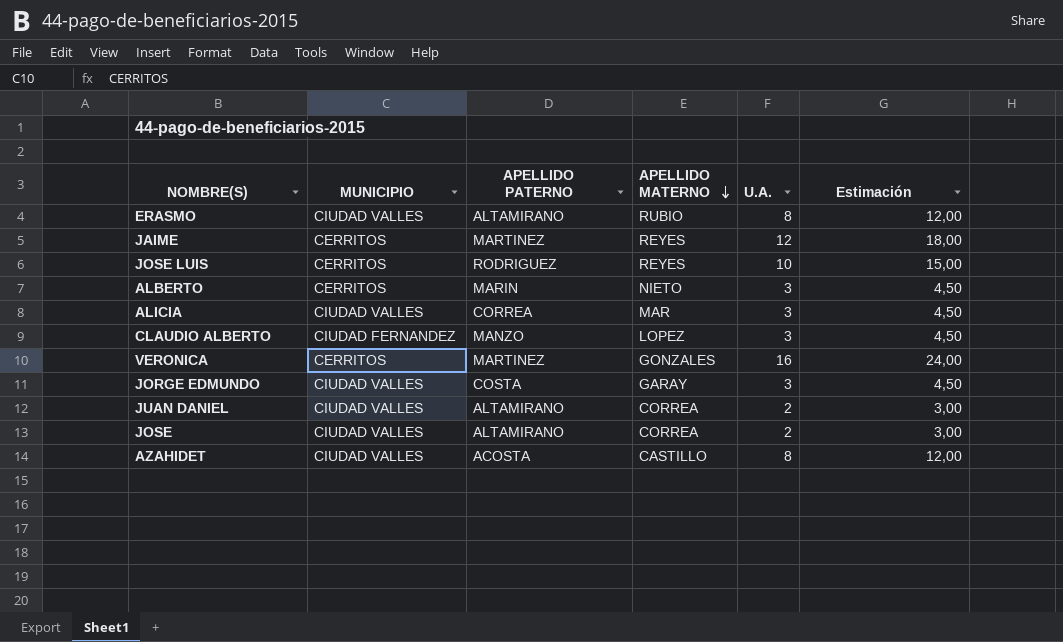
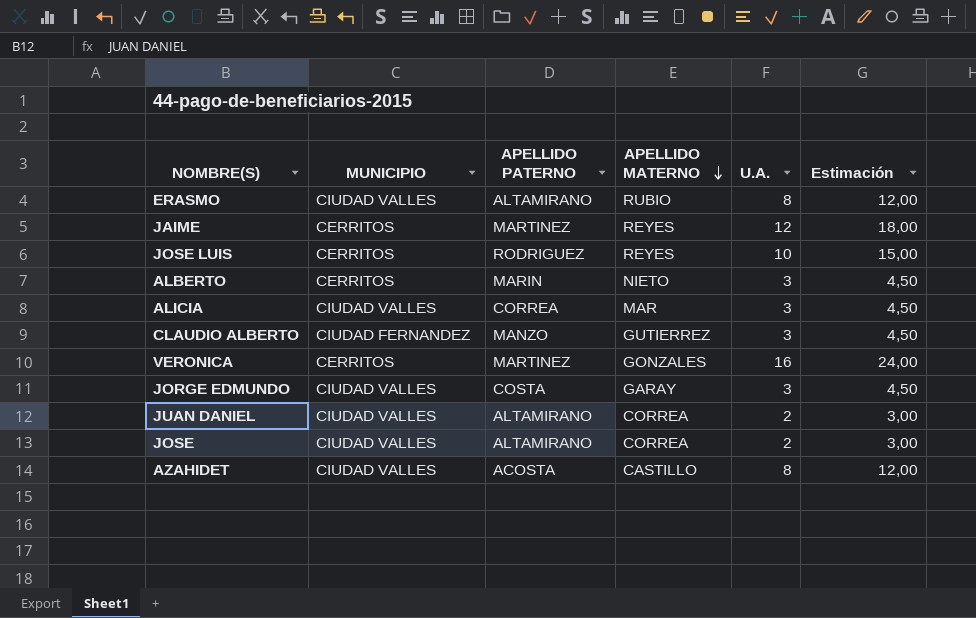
CLAUDIO ALBERTO | APELLIDO MATERNO: LOPEZ -> GUTIERREZ

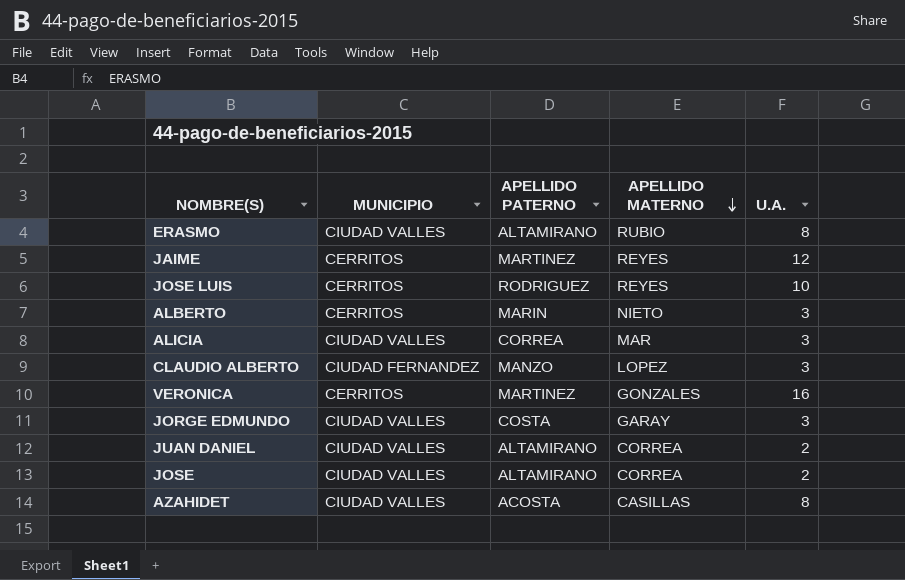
column Estimación | formula: [U.A.] * 1,5 -> none
CLAUDIO ALBERTO | APELLIDO MATERNO: GUTIERREZ -> LOPEZ
AZAHIDET | APELLIDO MATERNO: CASTILLO -> CASILLAS

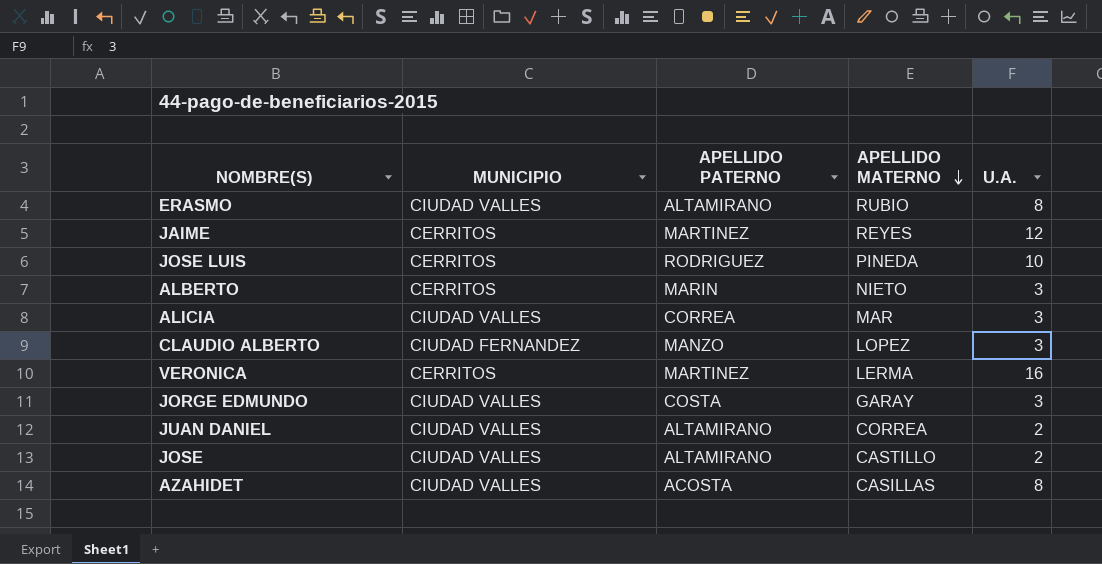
JOSE LUIS | APELLIDO MATERNO: REYES -> PINEDA
VERONICA | APELLIDO MATERNO: GONZALES -> LERMA
JOSE | APELLIDO MATERNO: CORREA -> CASTILLO

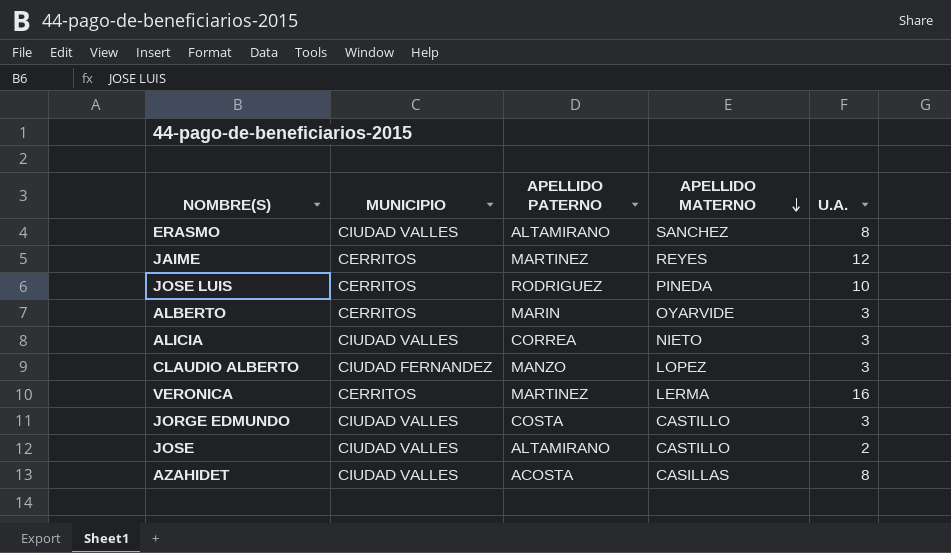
row JUAN DANIEL: CIUDAD VALLES | ALTAMIRANO | CORREA | 2 -> none
ERASMO | APELLIDO MATERNO: RUBIO -> SANCHEZ
ALBERTO | APELLIDO MATERNO: NIETO -> OYARVIDE
ALICIA | APELLIDO MATERNO: MAR -> NIETO
JORGE EDMUNDO | APELLIDO MATERNO: GARAY -> CASTILLO

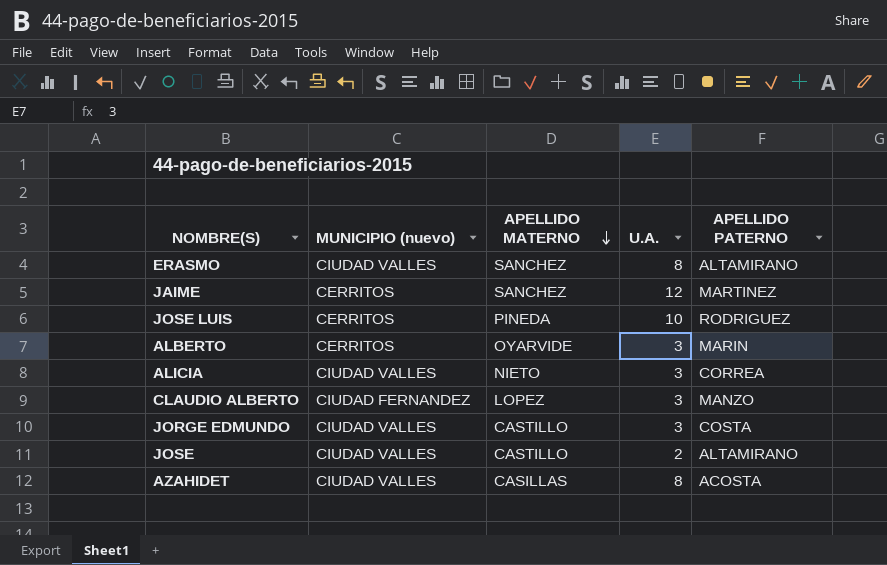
column name: MUNICIPIO -> MUNICIPIO (nuevo)
column APELLIDO PATERNO | position: 3 -> 5
row VERONICA: CERRITOS | MARTINEZ | LERMA | 16 -> none
JAIME | APELLIDO MATERNO: REYES -> SANCHEZ

